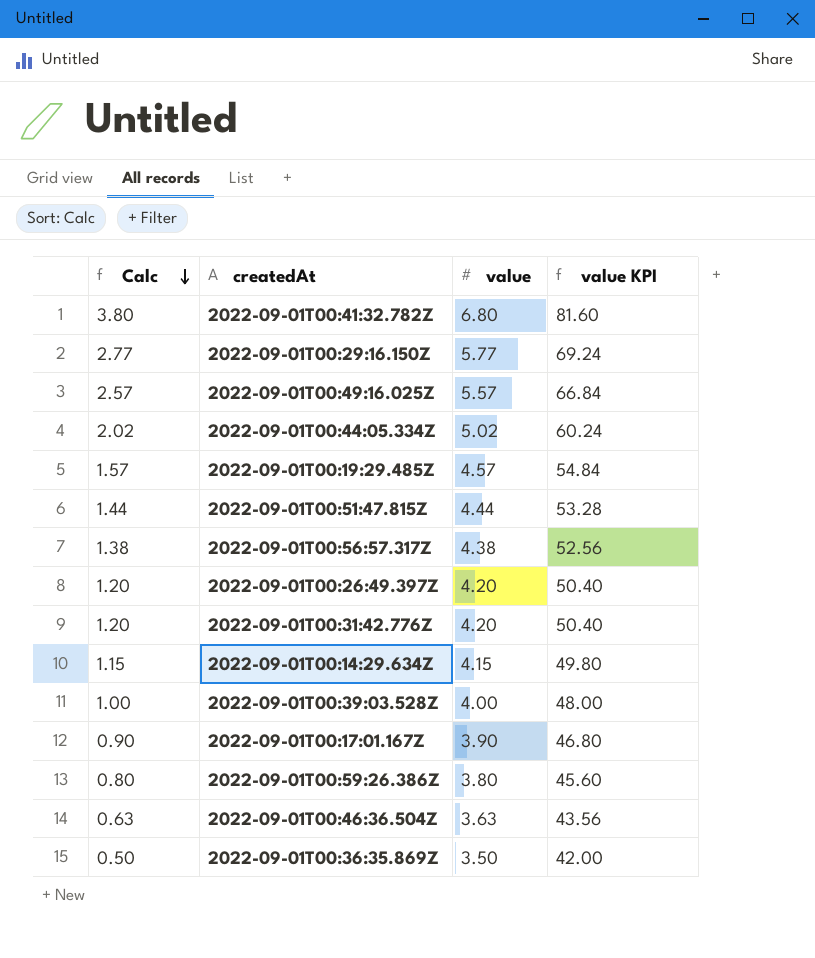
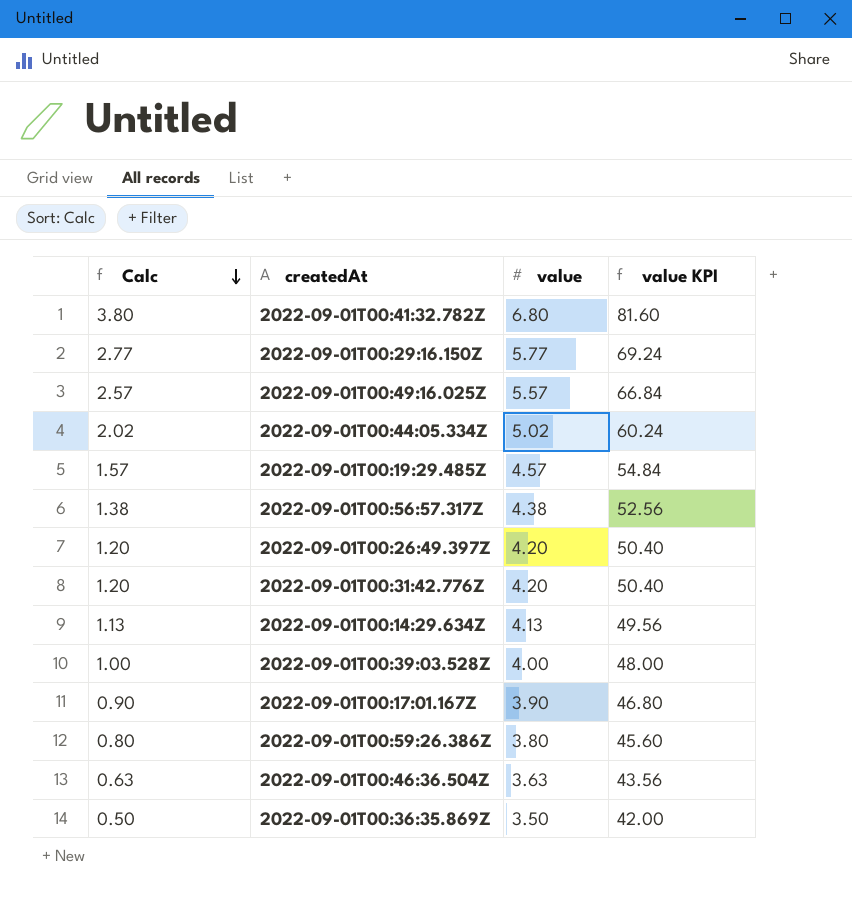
row 2022-09-01T00:51:47.815Z: 1.44 | 4.44 | 53.28 -> none
2022-09-01T00:14:29.634Z | Calc: 1.15 -> 1.13
2022-09-01T00:14:29.634Z | value: 4.15 -> 4.13
2022-09-01T00:14:29.634Z | value KPI: 49.80 -> 49.56

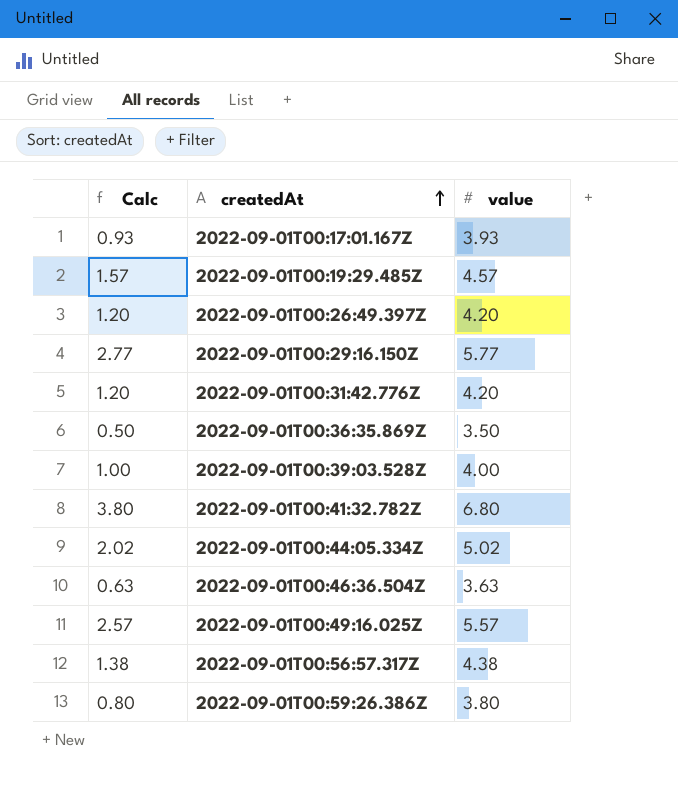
row order: Calc descending -> createdAt ascending
column value KPI | formula: [value] * 12 -> none
row 2022-09-01T00:14:29.634Z: 1.13 | 4.13 | 49.56 -> none
2022-09-01T00:17:01.167Z | Calc: 0.90 -> 0.93
2022-09-01T00:17:01.167Z | value: 3.90 -> 3.93

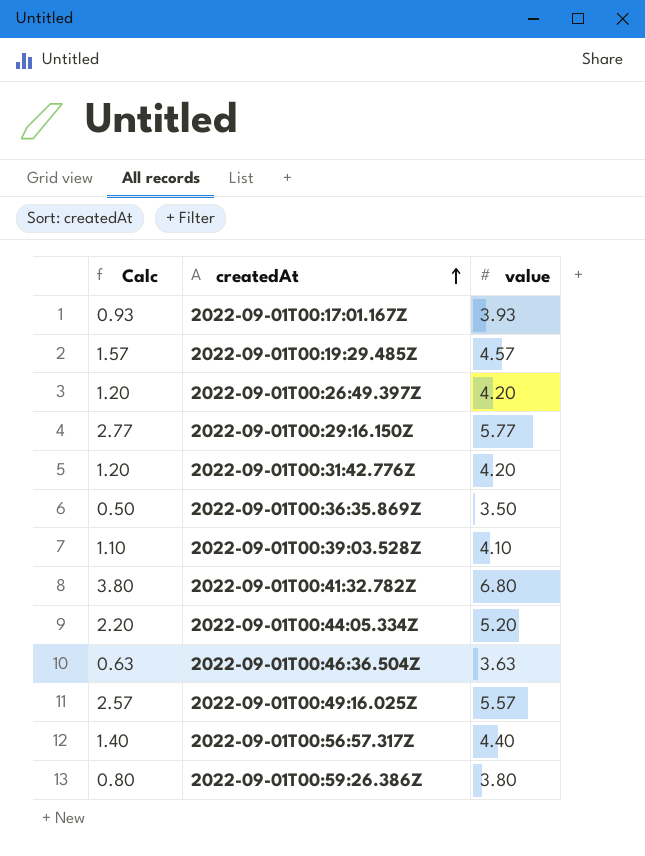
2022-09-01T00:39:03.528Z | Calc: 1.00 -> 1.10
2022-09-01T00:39:03.528Z | value: 4.00 -> 4.10
2022-09-01T00:44:05.334Z | Calc: 2.02 -> 2.20
2022-09-01T00:44:05.334Z | value: 5.02 -> 5.20
2022-09-01T00:56:57.317Z | Calc: 1.38 -> 1.40
2022-09-01T00:56:57.317Z | value: 4.38 -> 4.40

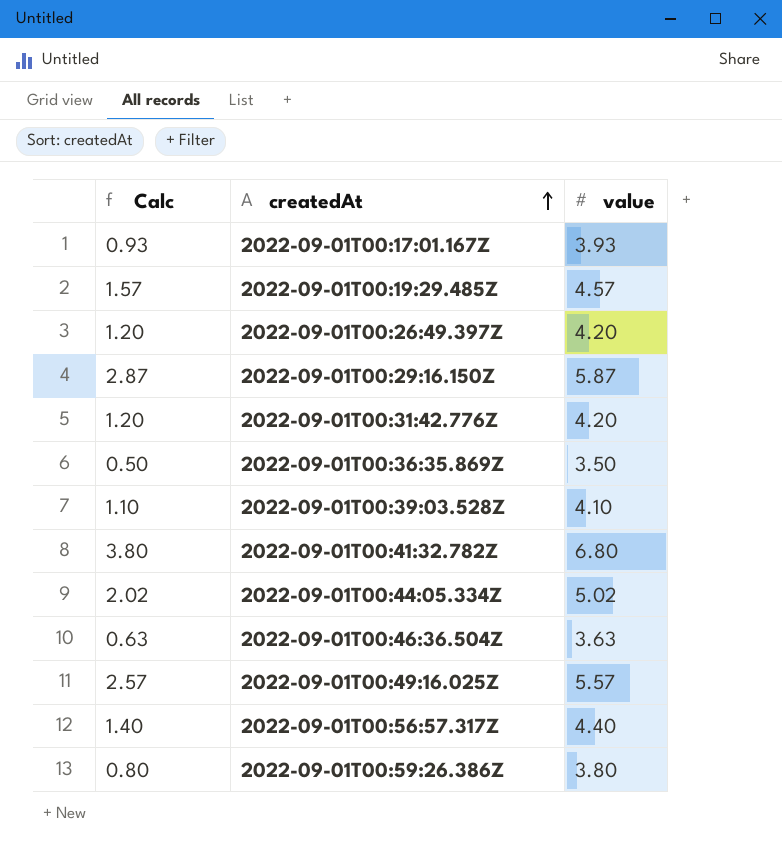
2022-09-01T00:29:16.150Z | Calc: 2.77 -> 2.87
2022-09-01T00:29:16.150Z | value: 5.77 -> 5.87
2022-09-01T00:44:05.334Z | Calc: 2.20 -> 2.02
2022-09-01T00:44:05.334Z | value: 5.20 -> 5.02

